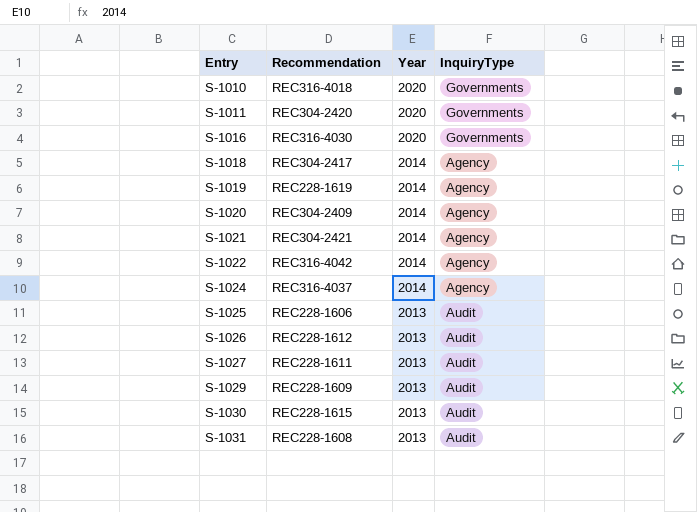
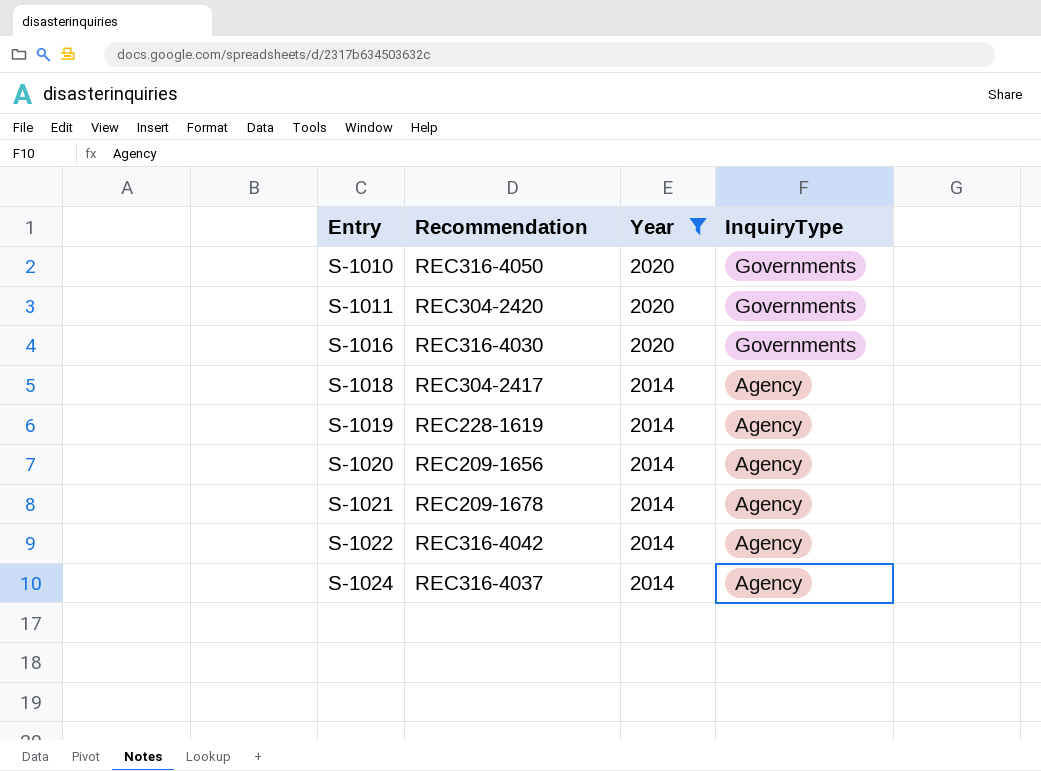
filter: none -> Year != 2013
S-1010 | Recommendation: REC316-4018 -> REC316-4050
S-1020 | Recommendation: REC304-2409 -> REC209-1656
S-1021 | Recommendation: REC304-2421 -> REC209-1678

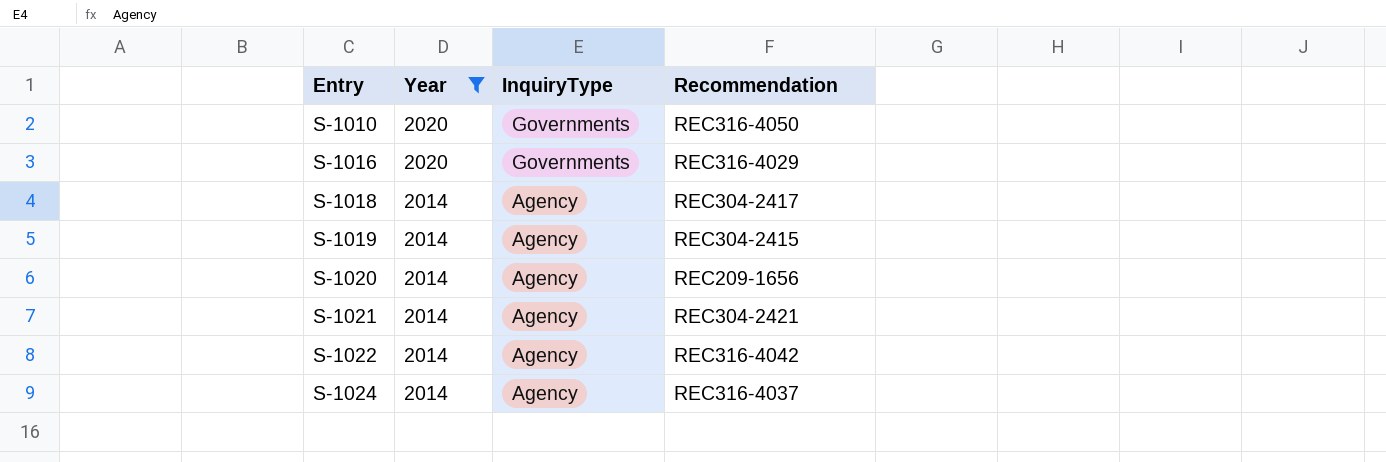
column Recommendation | position: 2 -> 4
row S-1011: REC304-2420 | 2020 | Governments -> none
S-1016 | Recommendation: REC316-4030 -> REC316-4029
S-1019 | Recommendation: REC228-1619 -> REC304-2415
S-1021 | Recommendation: REC209-1678 -> REC304-2421

